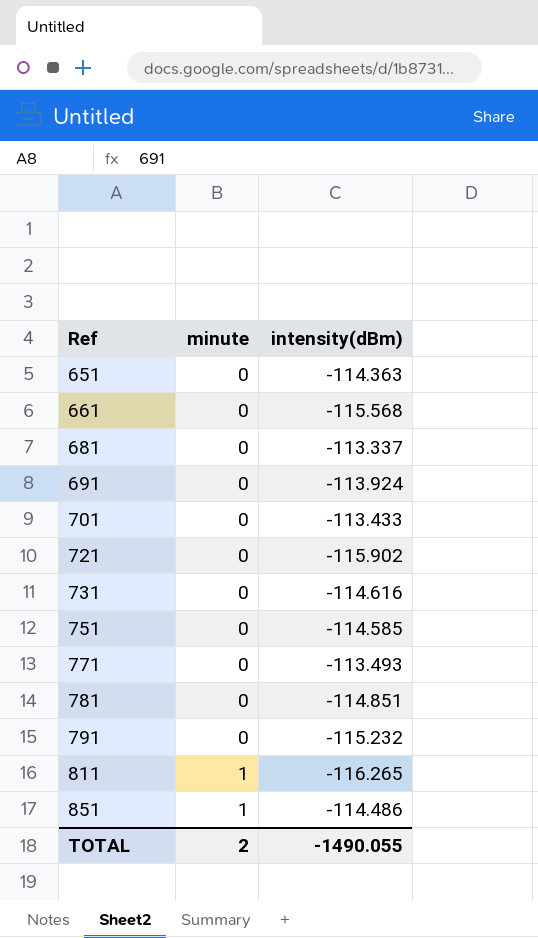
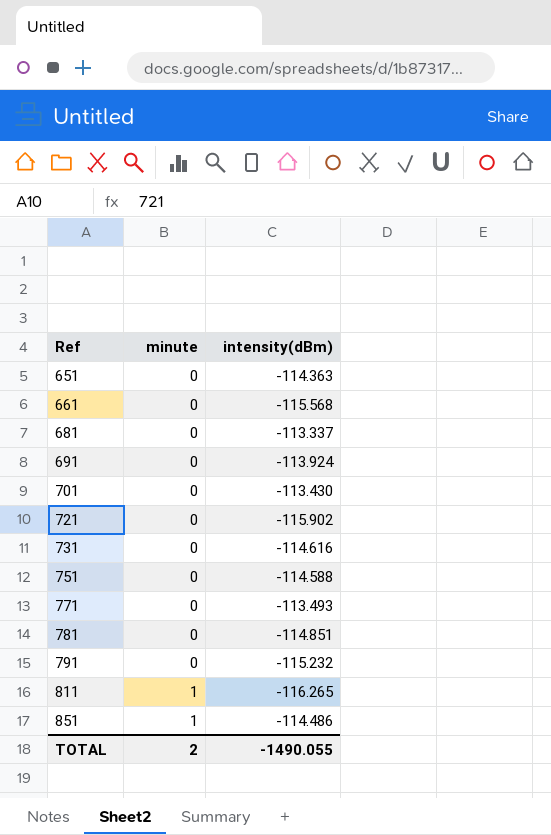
701 | intensity(dBm): -113.433 -> -113.430
751 | intensity(dBm): -114.585 -> -114.588

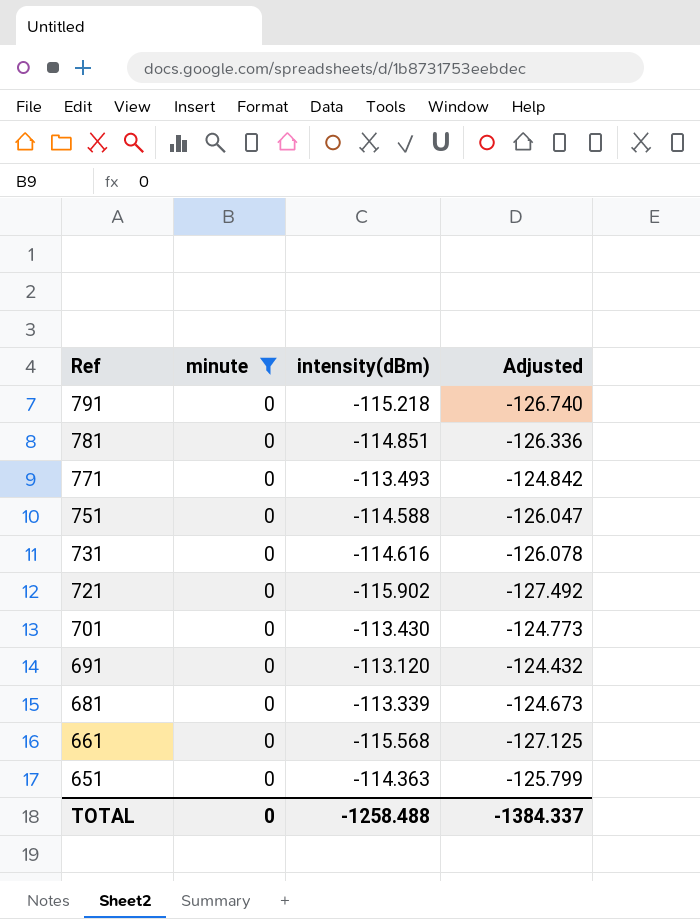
filter: none -> minute = 0
row order: Ref ascending -> Ref descending
column Adjusted | formula: none -> [intensity(dBm)] * 1.1
791 | intensity(dBm): -115.232 -> -115.218
691 | intensity(dBm): -113.924 -> -113.120
681 | intensity(dBm): -113.337 -> -113.339
TOTAL | minute: 2 -> 0
TOTAL | intensity(dBm): -1490.055 -> -1258.488

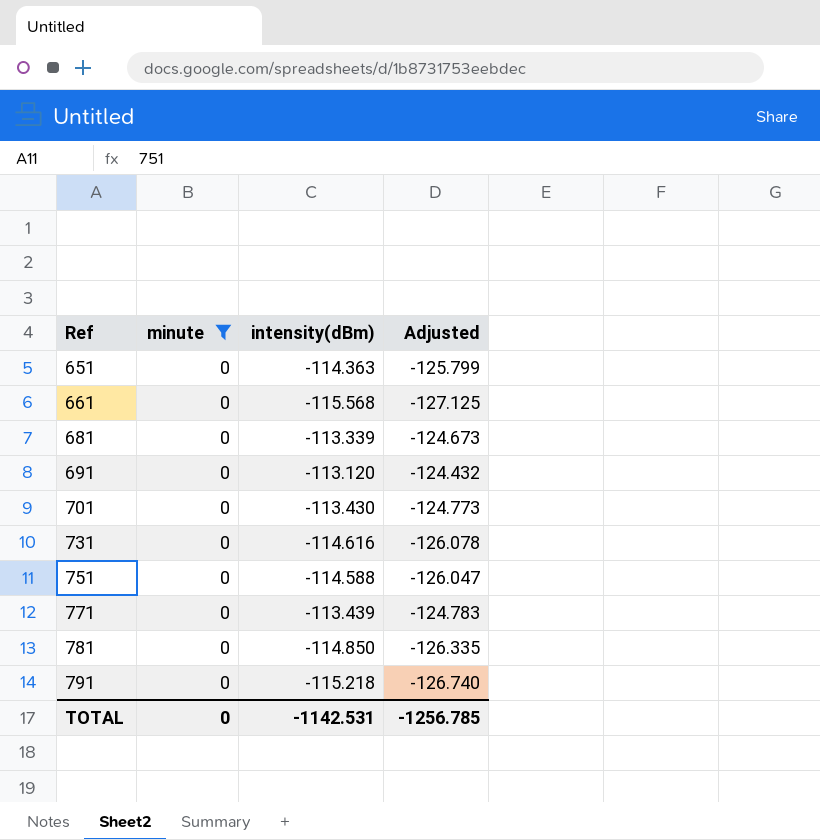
row order: Ref descending -> Ref ascending
row 721: 0 | -115.902 | -127.492 -> none
771 | intensity(dBm): -113.493 -> -113.439
771 | Adjusted: -124.842 -> -124.783
781 | intensity(dBm): -114.851 -> -114.850
781 | Adjusted: -126.336 -> -126.335
TOTAL | intensity(dBm): -1258.488 -> -1142.531
TOTAL | Adjusted: -1384.337 -> -1256.785

